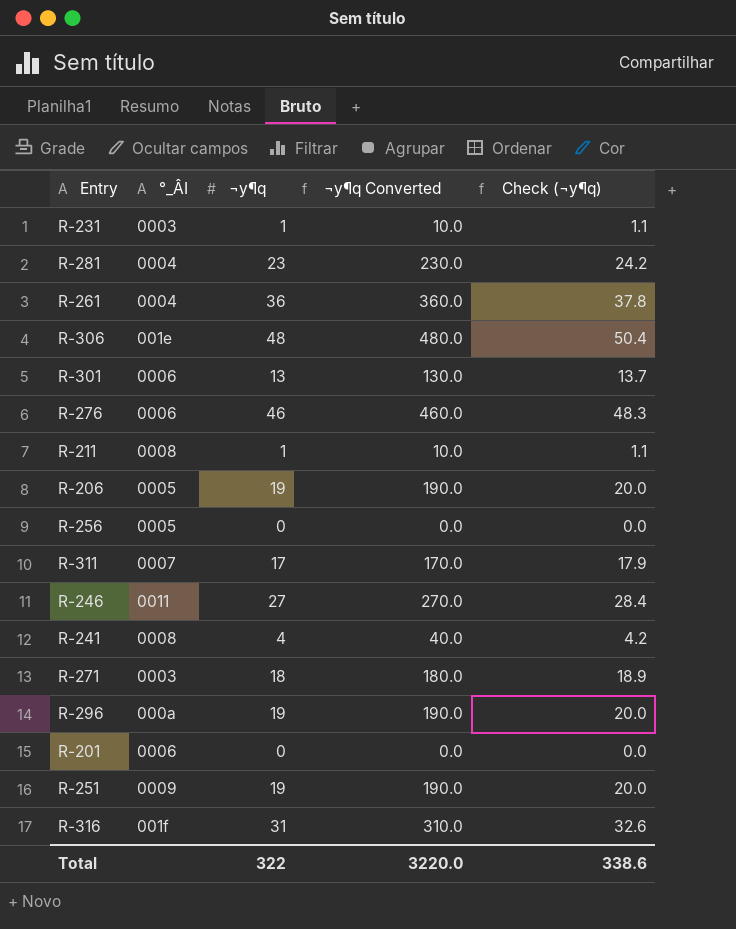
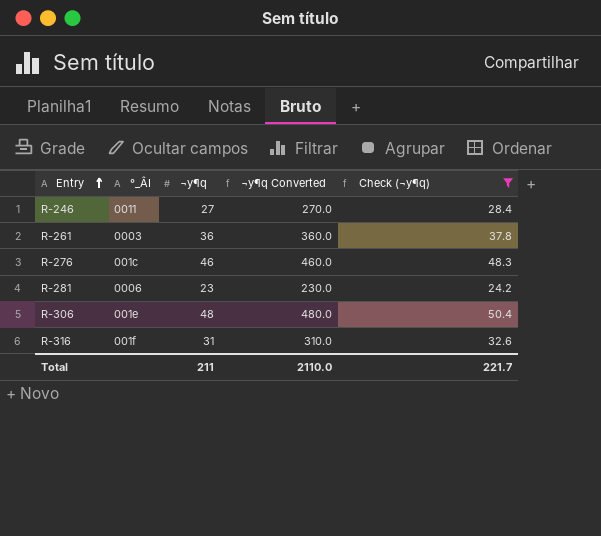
filter: none -> Check (¬y¶q) >= 24.2
row order: none -> Entry ascending
R-261 | °_ÂI: 0004 -> 0003
R-276 | °_ÂI: 0006 -> 001c
R-281 | °_ÂI: 0004 -> 0006
Total | ¬y¶q: 322 -> 211
Total | ¬y¶q Converted: 3220.0 -> 2110.0
Total | Check (¬y¶q): 338.6 -> 221.7

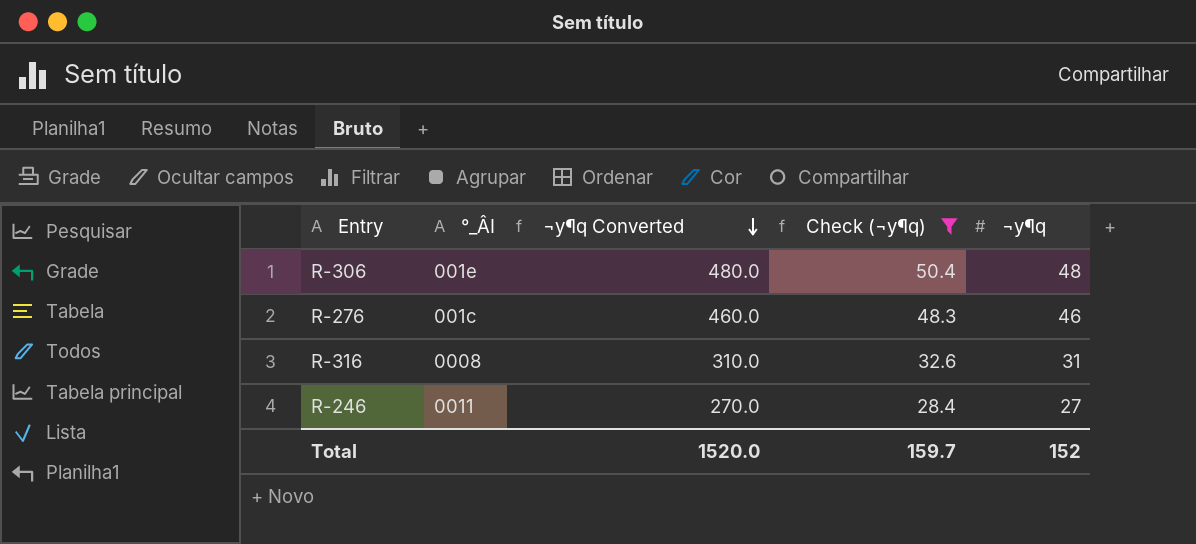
row order: Entry ascending -> ¬y¶q Converted descending
column ¬y¶q | position: 3 -> 5
row R-261: 0003 | 36 | 360.0 | 37.8 -> none
row R-281: 0006 | 23 | 230.0 | 24.2 -> none
R-316 | °_ÂI: 001f -> 0008
Total | ¬y¶q Converted: 2110.0 -> 1520.0
Total | Check (¬y¶q): 221.7 -> 159.7
Total | ¬y¶q: 211 -> 152

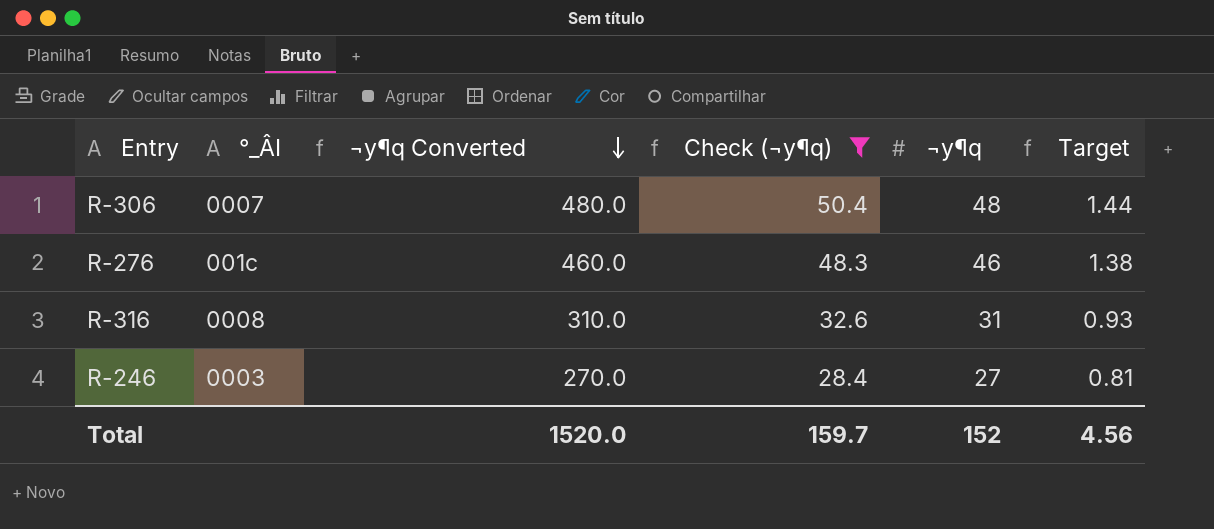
column Target | formula: none -> [¬y¶q] * 0.03
R-306 | °_ÂI: 001e -> 0007
R-246 | °_ÂI: 0011 -> 0003

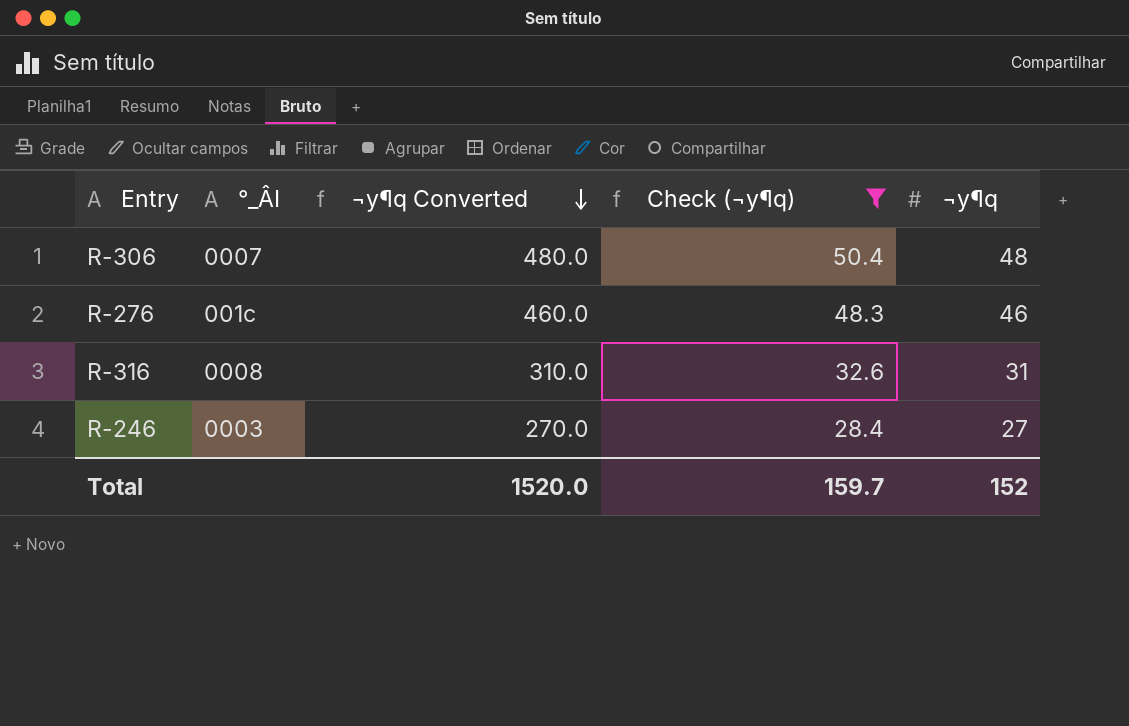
column Target | formula: [¬y¶q] * 0.03 -> none

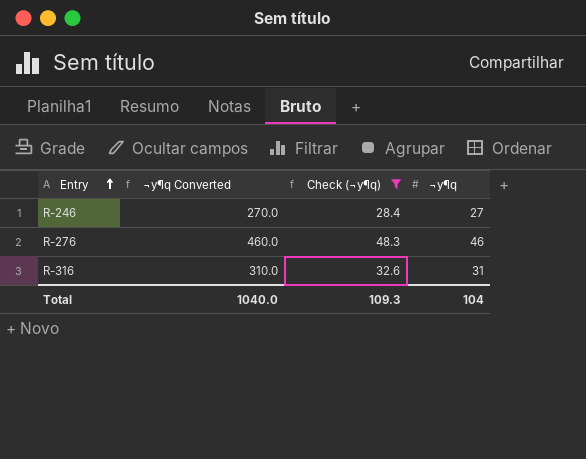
row order: ¬y¶q Converted descending -> Entry ascending
column °_ÂI | position: 2 -> none
row R-306: 0007 | 480.0 | 50.4 | 48 -> none
Total | ¬y¶q Converted: 1520.0 -> 1040.0
Total | Check (¬y¶q): 159.7 -> 109.3
Total | ¬y¶q: 152 -> 104

